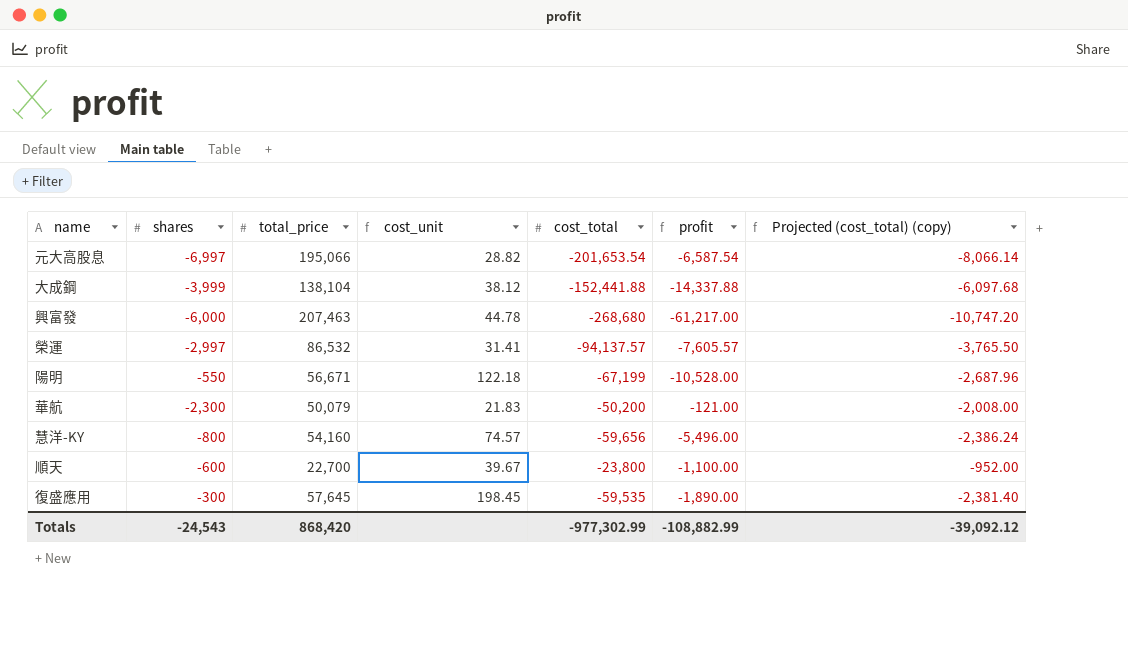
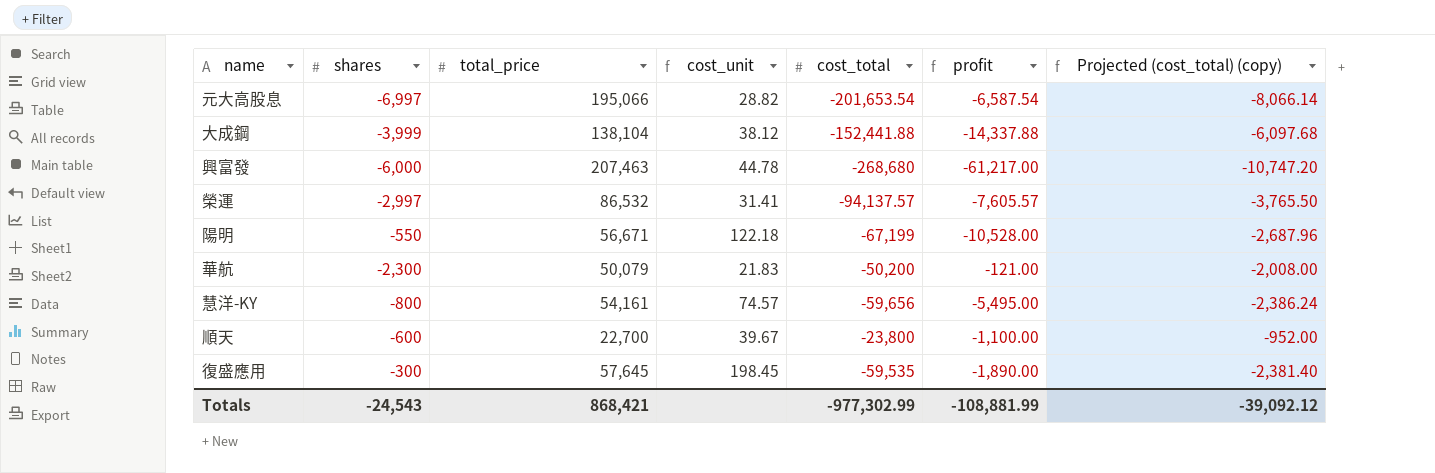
慧洋-KY | total_price: 54,160 -> 54,161
慧洋-KY | profit: -5,496.00 -> -5,495.00
Totals | total_price: 868,420 -> 868,421
Totals | profit: -108,882.99 -> -108,881.99

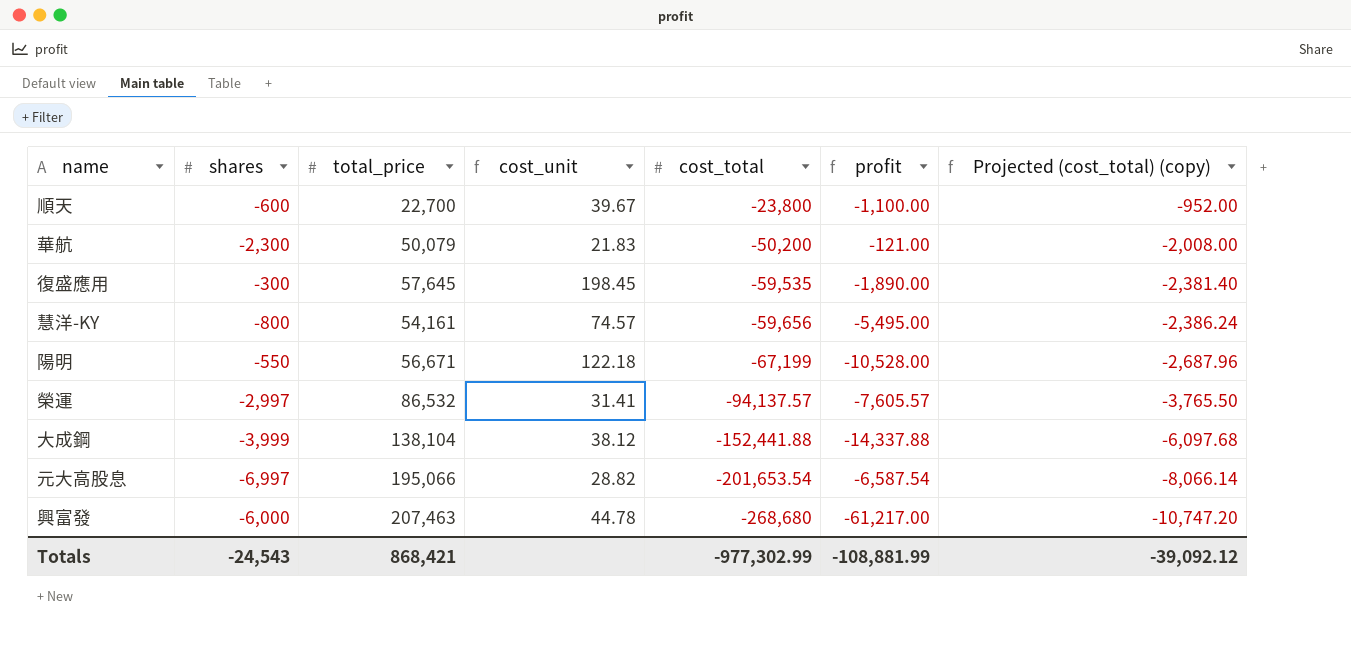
row order: none -> cost_total descending

